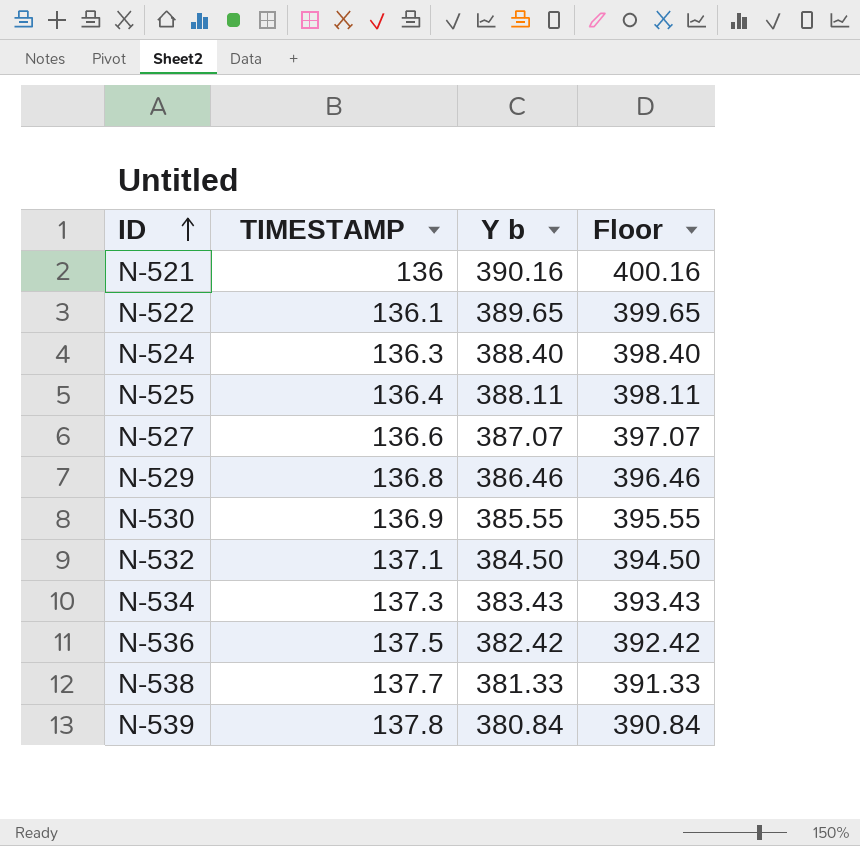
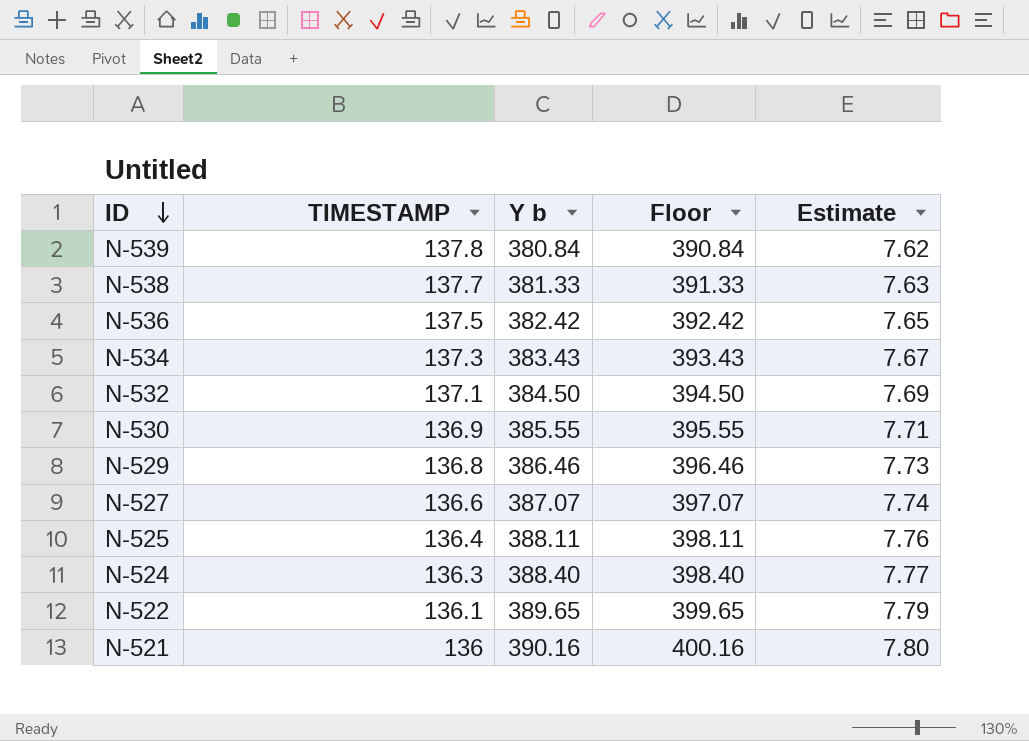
row order: ID ascending -> ID descending
column Estimate | formula: none -> [Y b] * 0.02

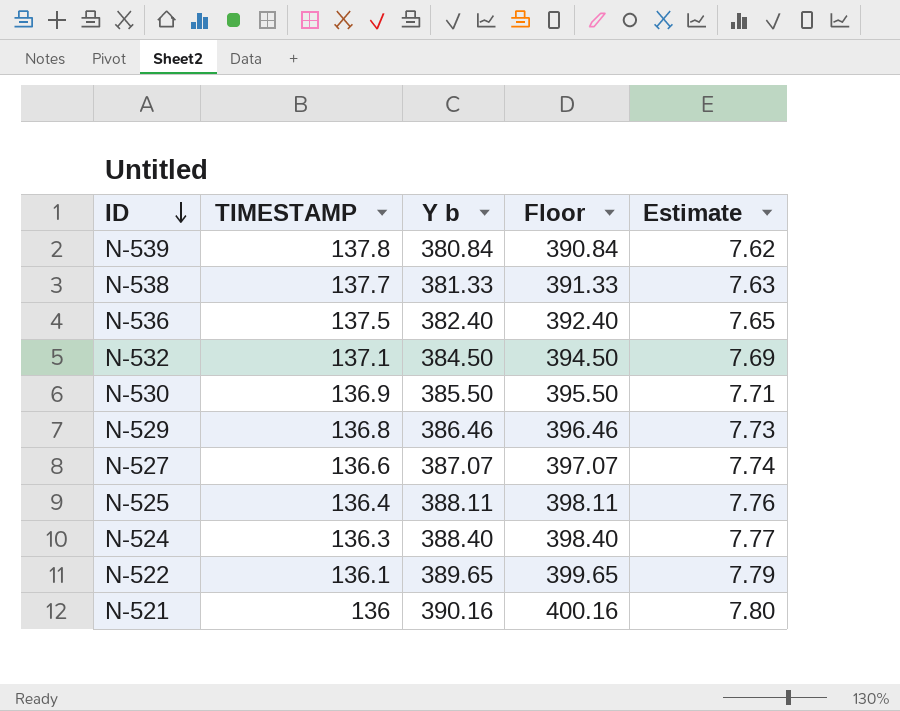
row N-534: 137.3 | 383.43 | 393.43 | 7.67 -> none
N-536 | Y b: 382.42 -> 382.40
N-536 | Floor: 392.42 -> 392.40
N-530 | Y b: 385.55 -> 385.50
N-530 | Floor: 395.55 -> 395.50

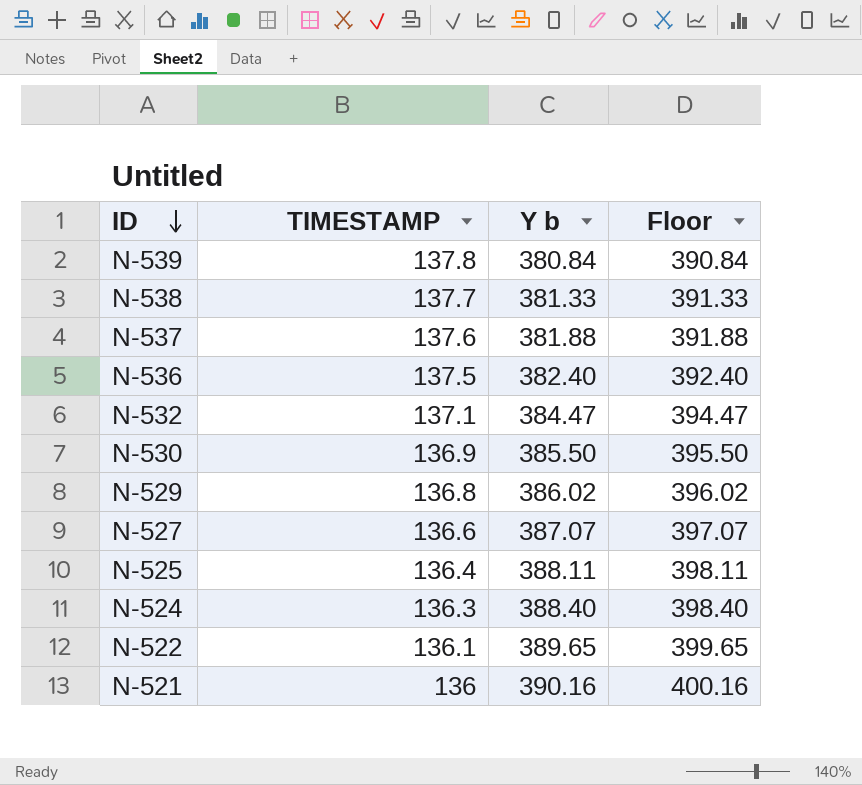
column Estimate | formula: [Y b] * 0.02 -> none
row N-537: none -> 137.6 | 381.88 | 391.88
N-532 | Y b: 384.50 -> 384.47
N-532 | Floor: 394.50 -> 394.47
N-529 | Y b: 386.46 -> 386.02
N-529 | Floor: 396.46 -> 396.02

